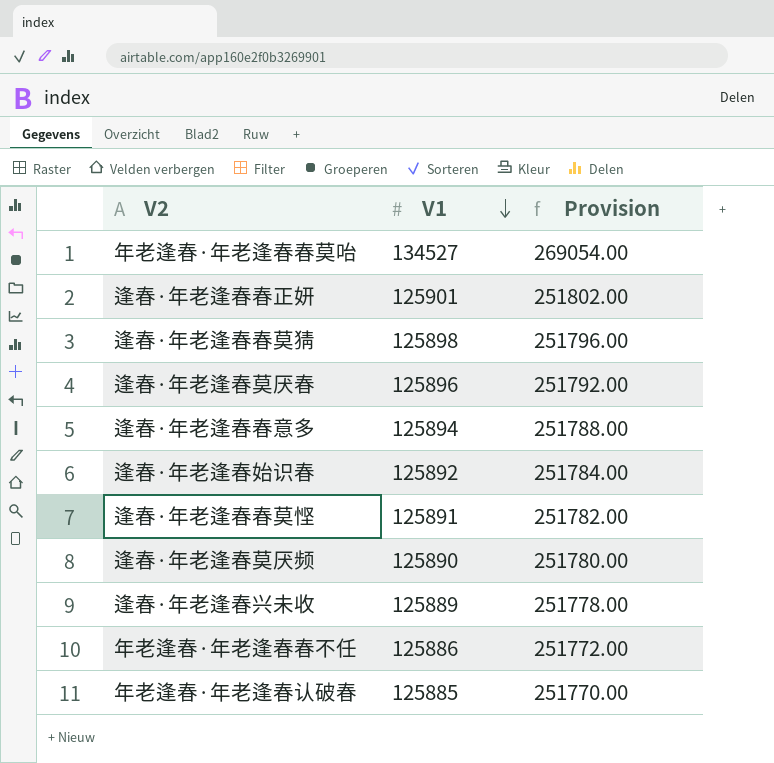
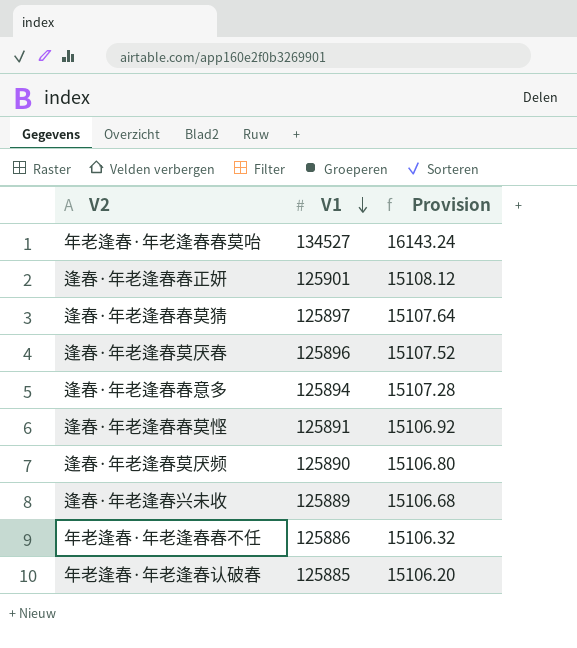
column Provision | formula: [V1] * 2 -> [V1] * 0.12
row 逢春·年老逢春始识春: 125892 | 251784.00 -> none
逢春·年老逢春春莫猜 | V1: 125898 -> 125897

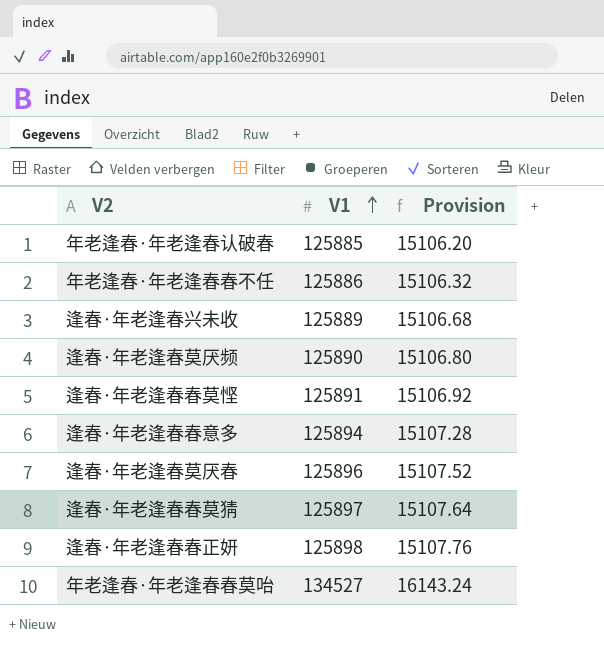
row order: V1 descending -> V1 ascending
逢春·年老逢春春正妍 | V1: 125901 -> 125898
逢春·年老逢春春正妍 | Provision: 15108.12 -> 15107.76

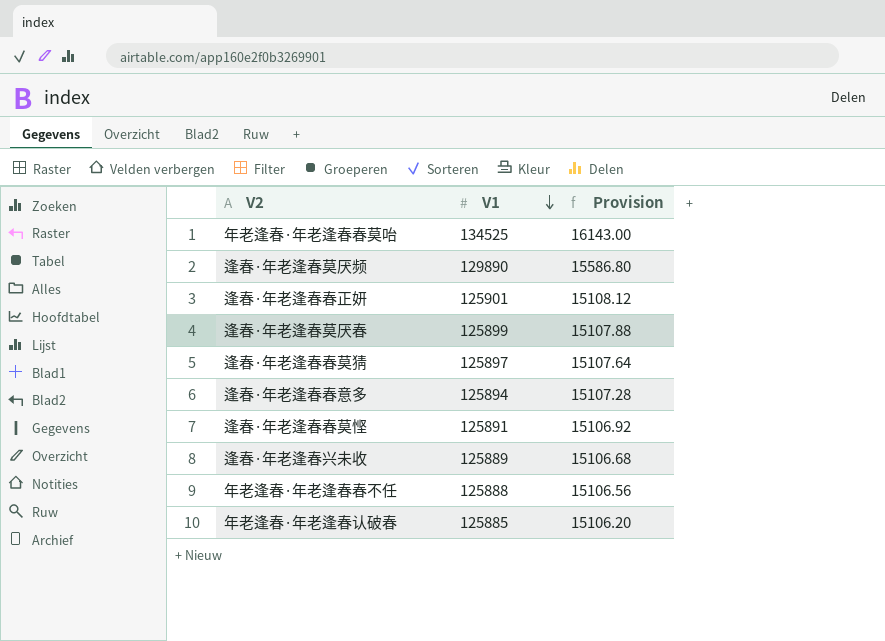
row order: V1 ascending -> V1 descending
年老逢春·年老逢春春莫咍 | V1: 134527 -> 134525
年老逢春·年老逢春春莫咍 | Provision: 16143.24 -> 16143.00
逢春·年老逢春莫厌频 | V1: 125890 -> 129890
逢春·年老逢春莫厌频 | Provision: 15106.80 -> 15586.80
逢春·年老逢春春正妍 | V1: 125898 -> 125901
逢春·年老逢春春正妍 | Provision: 15107.76 -> 15108.12
逢春·年老逢春莫厌春 | V1: 125896 -> 125899
逢春·年老逢春莫厌春 | Provision: 15107.52 -> 15107.88
年老逢春·年老逢春春不任 | V1: 125886 -> 125888
年老逢春·年老逢春春不任 | Provision: 15106.32 -> 15106.56

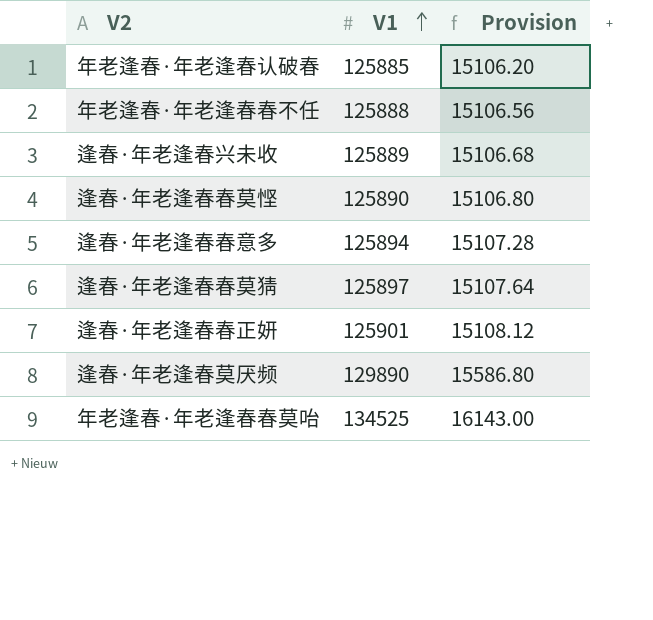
row order: V1 descending -> V1 ascending
row 逢春·年老逢春莫厌春: 125899 | 15107.88 -> none
逢春·年老逢春春莫悭 | V1: 125891 -> 125890
逢春·年老逢春春莫悭 | Provision: 15106.92 -> 15106.80

